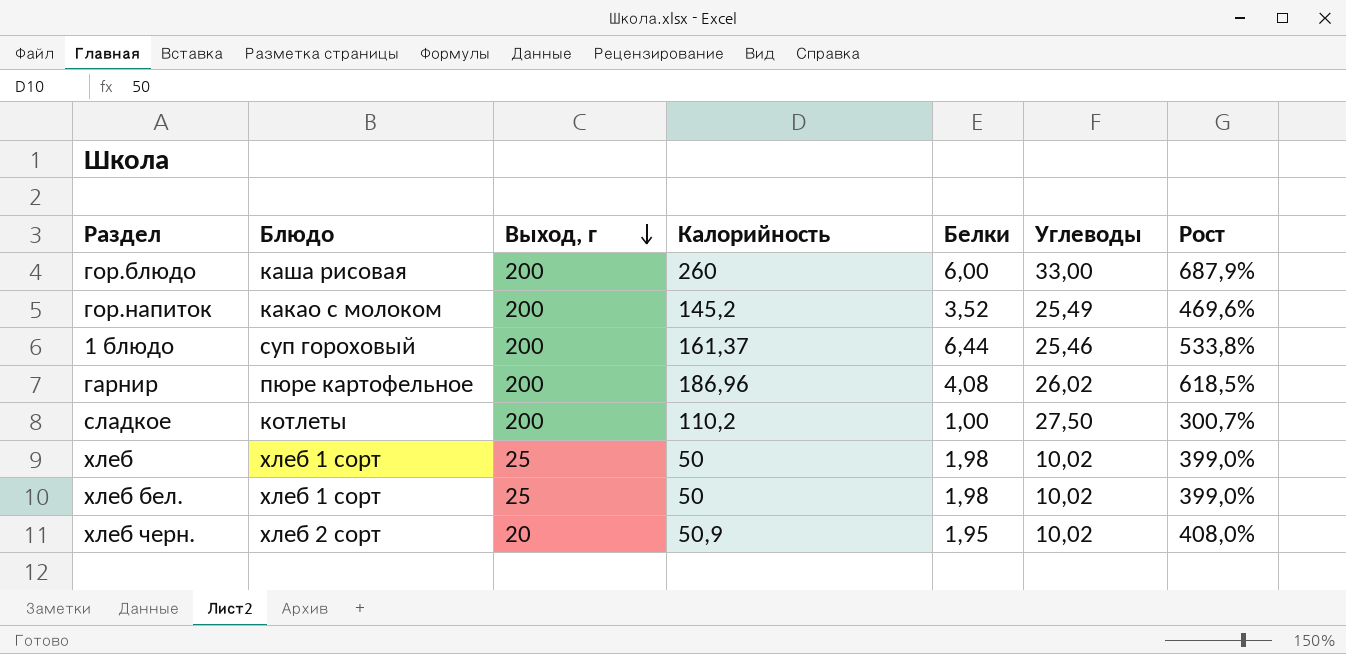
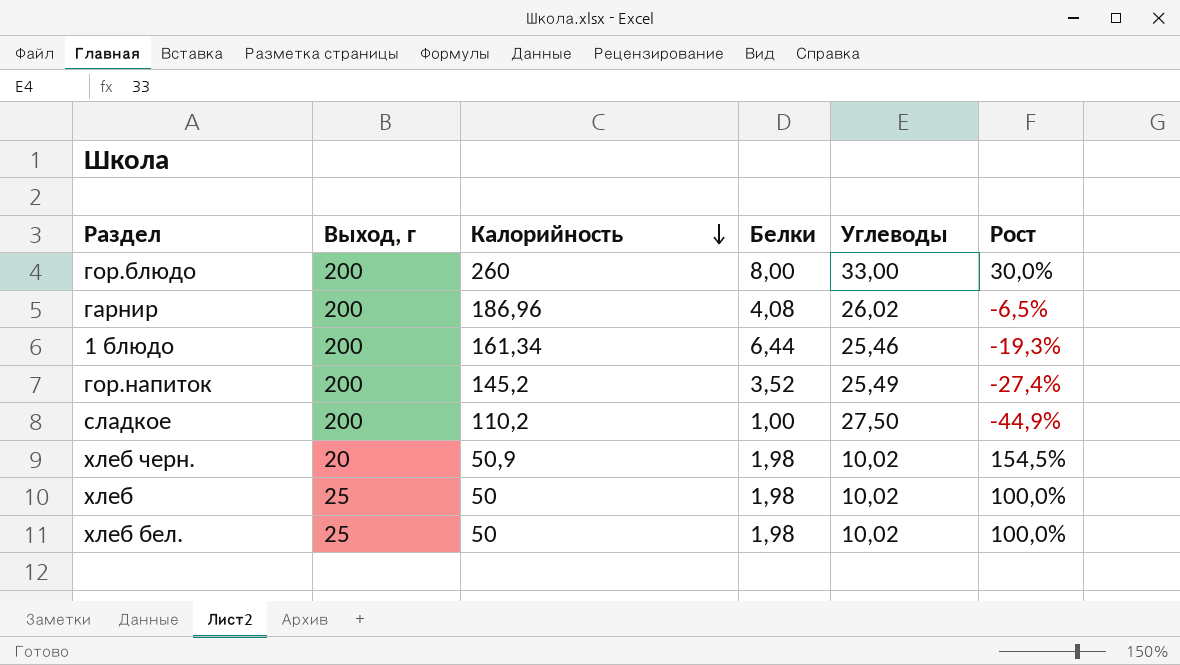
row order: Выход, г descending -> Калорийность descending
column Блюдо | position: 2 -> none
column Рост | formula: ([Калорийность] - [Углеводы]) / [Углеводы] -> ([Калорийность] - [Выход, г]) / [Выход, г]
гор.блюдо | Белки: 6,00 -> 8,00
1 блюдо | Калорийность: 161,37 -> 161,34
хлеб черн. | Белки: 1,95 -> 1,98

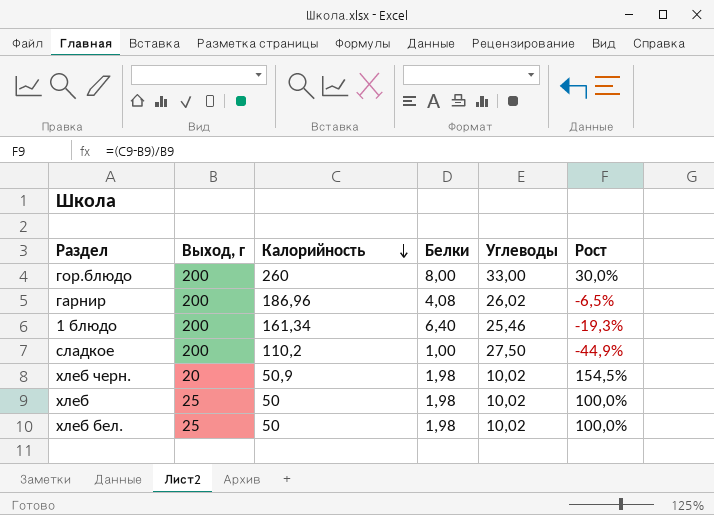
row гор.напиток: 200 | 145,2 | 3,52 | 25,49 | -27,4% -> none
1 блюдо | Белки: 6,44 -> 6,40

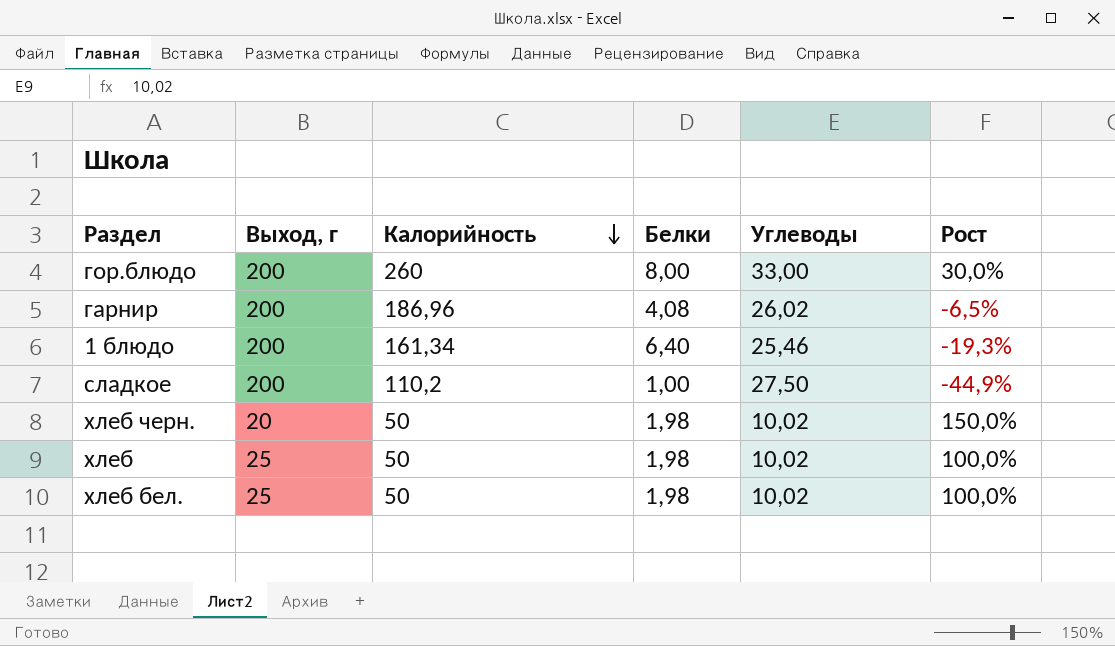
хлеб черн. | Калорийность: 50,9 -> 50
хлеб черн. | Рост: 154,5% -> 150,0%

